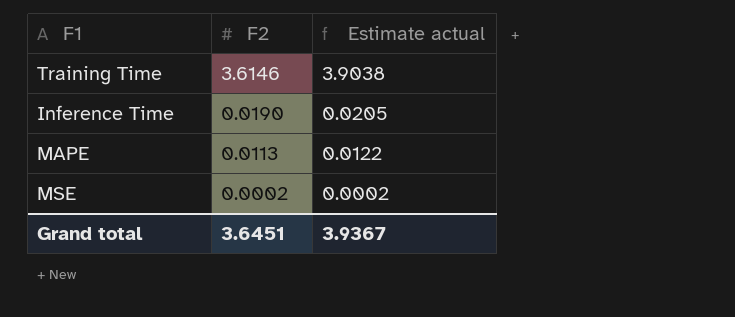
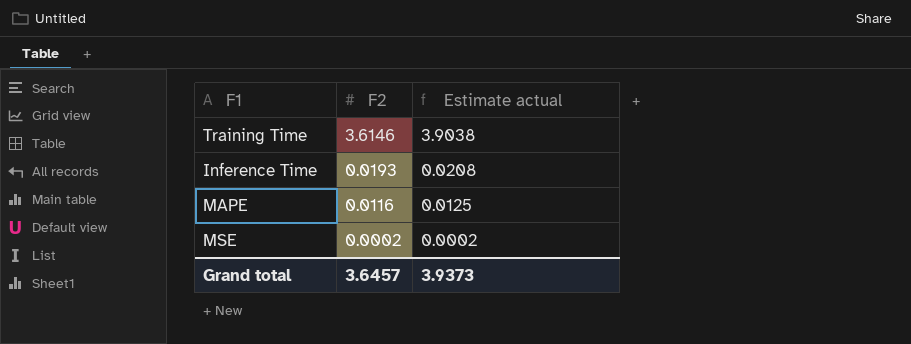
Inference Time | F2: 0.0190 -> 0.0193
Inference Time | Estimate actual: 0.0205 -> 0.0208
MAPE | F2: 0.0113 -> 0.0116
MAPE | Estimate actual: 0.0122 -> 0.0125
Grand total | F2: 3.6451 -> 3.6457
Grand total | Estimate actual: 3.9367 -> 3.9373

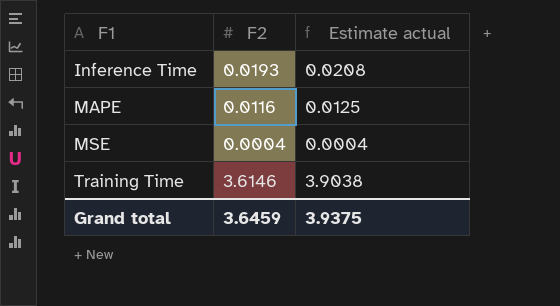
row order: F2 descending -> F1 ascending
MSE | F2: 0.0002 -> 0.0004
MSE | Estimate actual: 0.0002 -> 0.0004
Grand total | F2: 3.6457 -> 3.6459
Grand total | Estimate actual: 3.9373 -> 3.9375

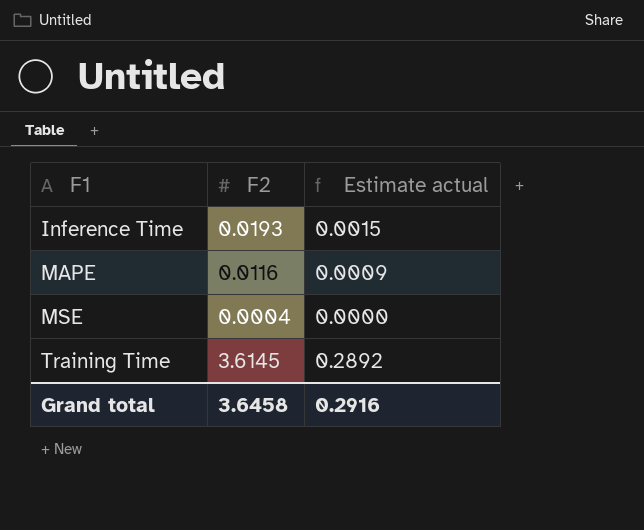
column Estimate actual | formula: [F2] * 1.08 -> [F2] * 0.08
Training Time | F2: 3.6146 -> 3.6145
Grand total | F2: 3.6459 -> 3.6458
Grand total | Estimate actual: 3.9375 -> 0.2916

